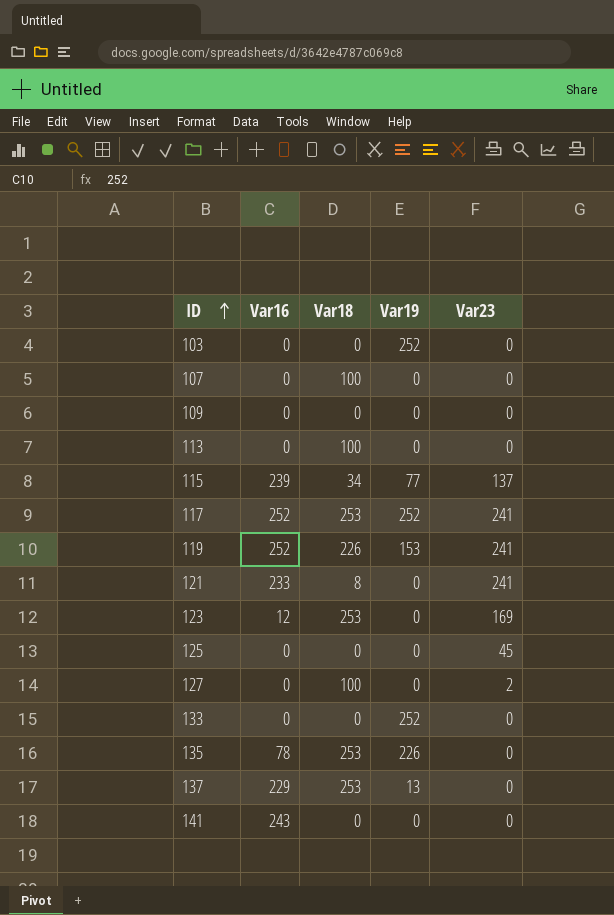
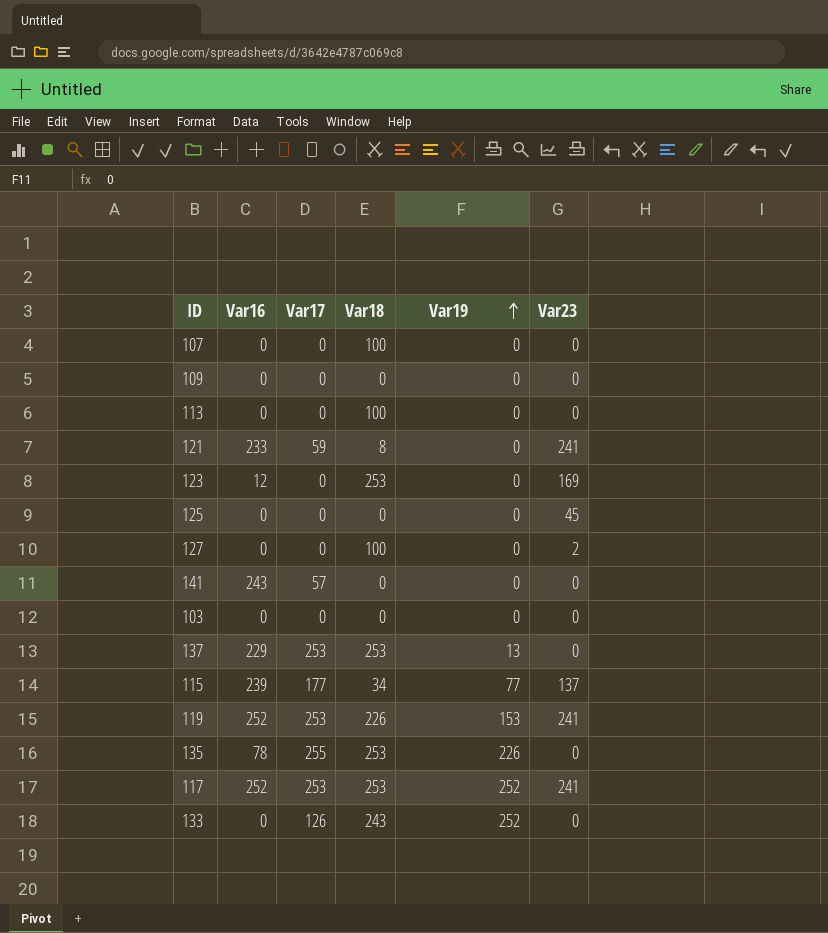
row order: ID ascending -> Var19 ascending
column Var17 | position: none -> 3
103 | Var19: 252 -> 0
133 | Var18: 0 -> 243

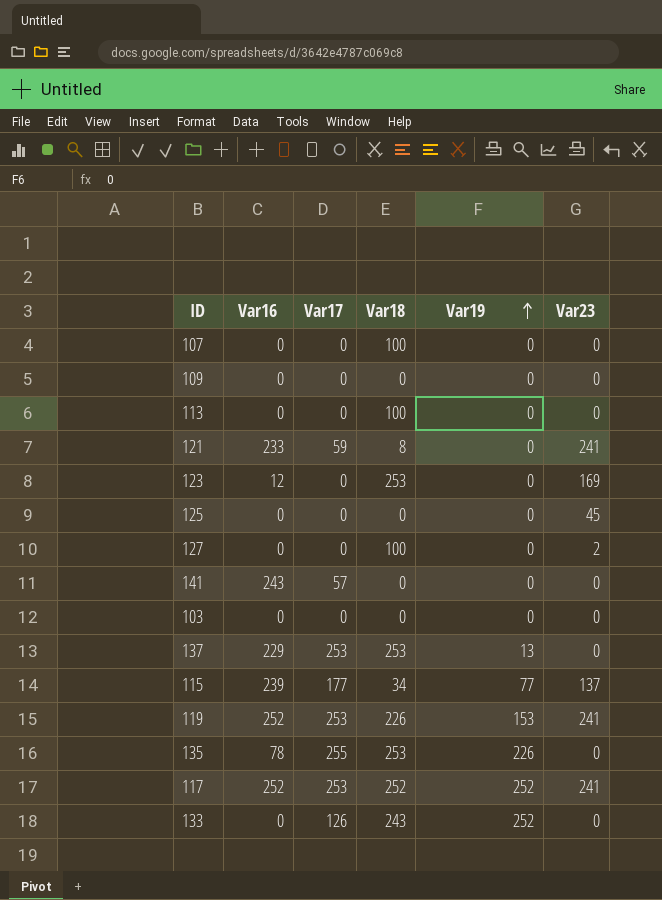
117 | Var18: 253 -> 252

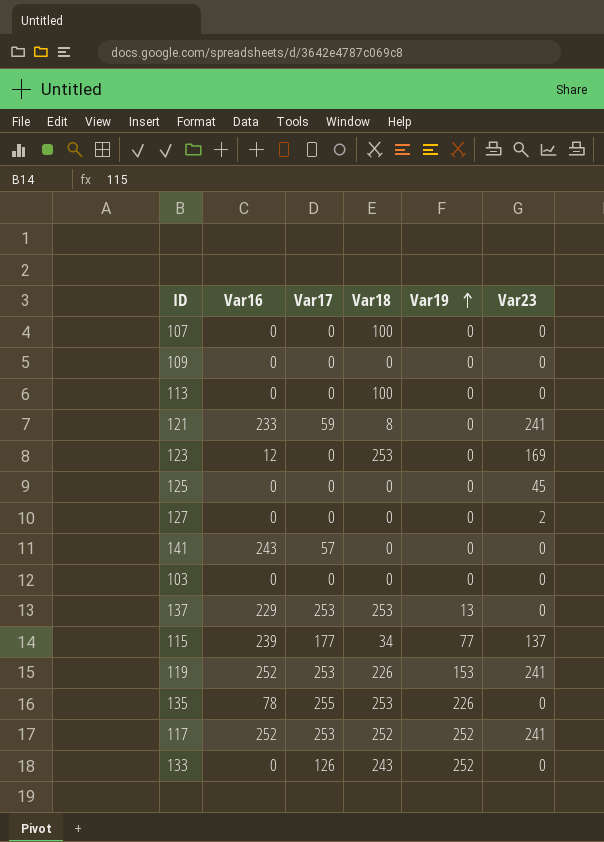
127 | Var18: 100 -> 0

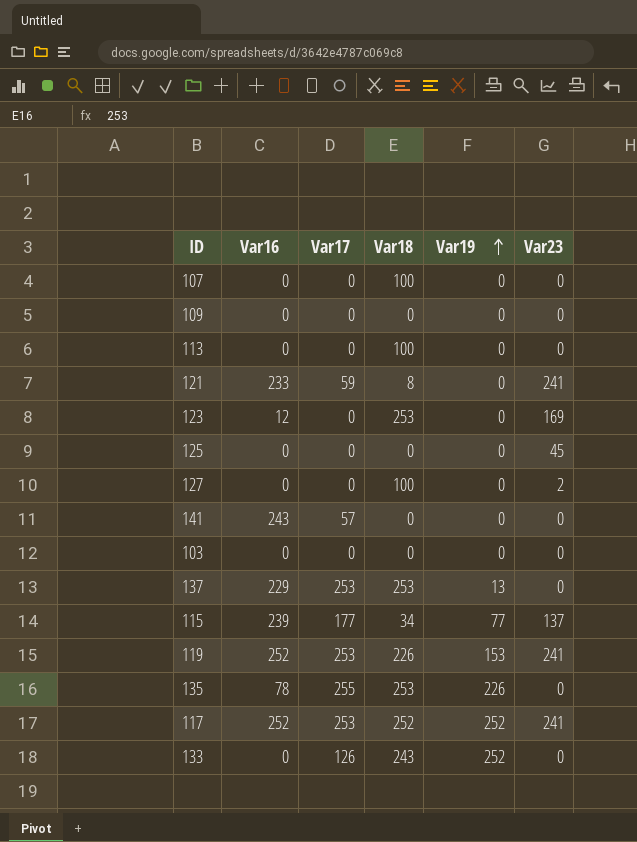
127 | Var18: 0 -> 100

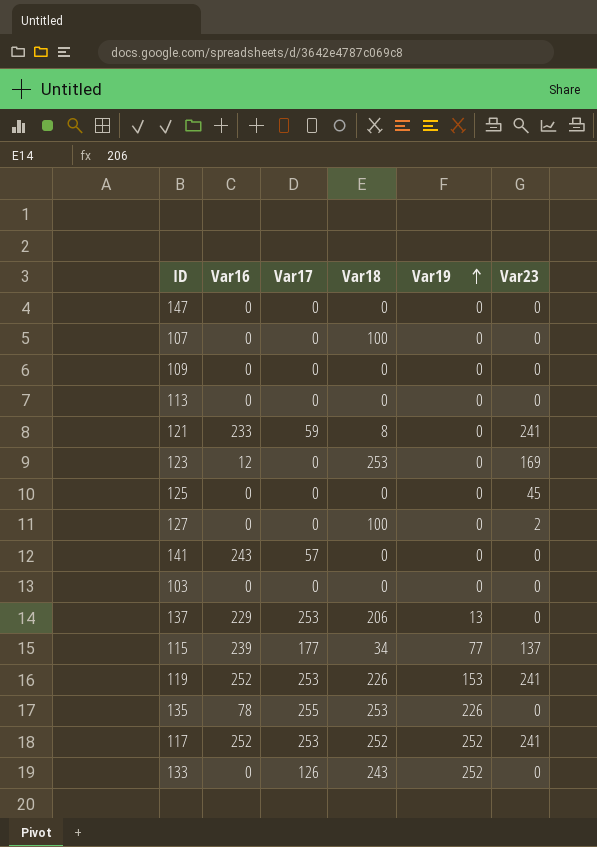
row 147: none -> 0 | 0 | 0 | 0 | 0
113 | Var18: 100 -> 0
137 | Var18: 253 -> 206

